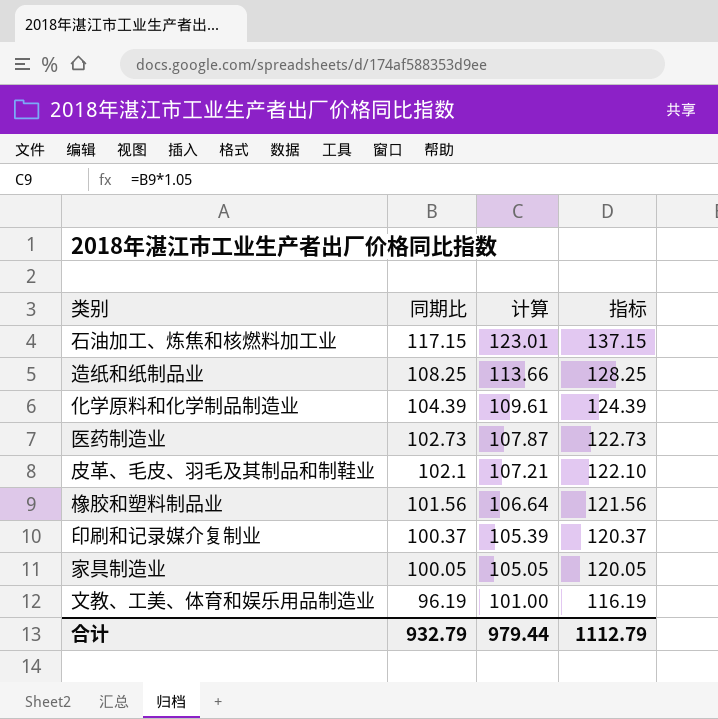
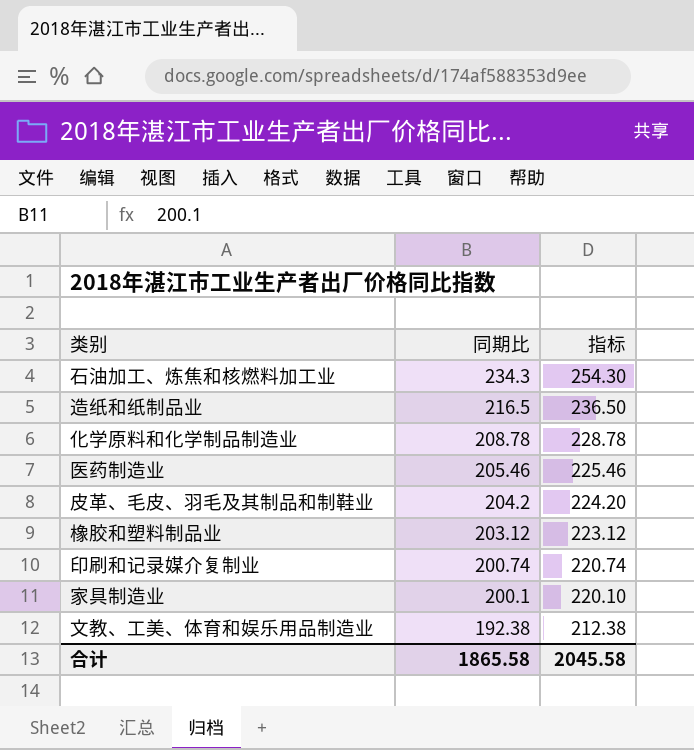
column 计算 | formula: [同期比] * 1.05 -> none
石油加工、炼焦和核燃料加工业 | 同期比: 117.15 -> 234.3
石油加工、炼焦和核燃料加工业 | 指标: 137.15 -> 254.30
造纸和纸制品业 | 同期比: 108.25 -> 216.5
造纸和纸制品业 | 指标: 128.25 -> 236.50
化学原料和化学制品制造业 | 同期比: 104.39 -> 208.78
化学原料和化学制品制造业 | 指标: 124.39 -> 228.78
医药制造业 | 同期比: 102.73 -> 205.46
医药制造业 | 指标: 122.73 -> 225.46
皮革、毛皮、羽毛及其制品和制鞋业 | 同期比: 102.1 -> 204.2
皮革、毛皮、羽毛及其制品和制鞋业 | 指标: 122.10 -> 224.20
橡胶和塑料制品业 | 同期比: 101.56 -> 203.12
橡胶和塑料制品业 | 指标: 121.56 -> 223.12
印刷和记录媒介复制业 | 同期比: 100.37 -> 200.74
印刷和记录媒介复制业 | 指标: 120.37 -> 220.74
家具制造业 | 同期比: 100.05 -> 200.1
家具制造业 | 指标: 120.05 -> 220.10
文教、工美、体育和娱乐用品制造业 | 同期比: 96.19 -> 192.38
文教、工美、体育和娱乐用品制造业 | 指标: 116.19 -> 212.38
合计 | 同期比: 932.79 -> 1865.58
合计 | 指标: 1112.79 -> 2045.58

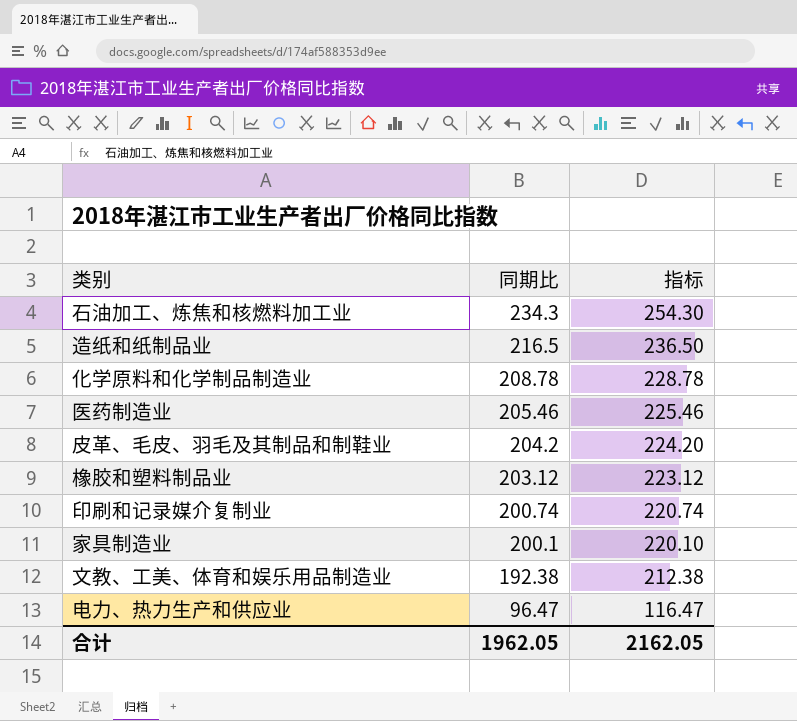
row 电力、热力生产和供应业: none -> 96.47 | 116.47
合计 | 同期比: 1865.58 -> 1962.05
合计 | 指标: 2045.58 -> 2162.05

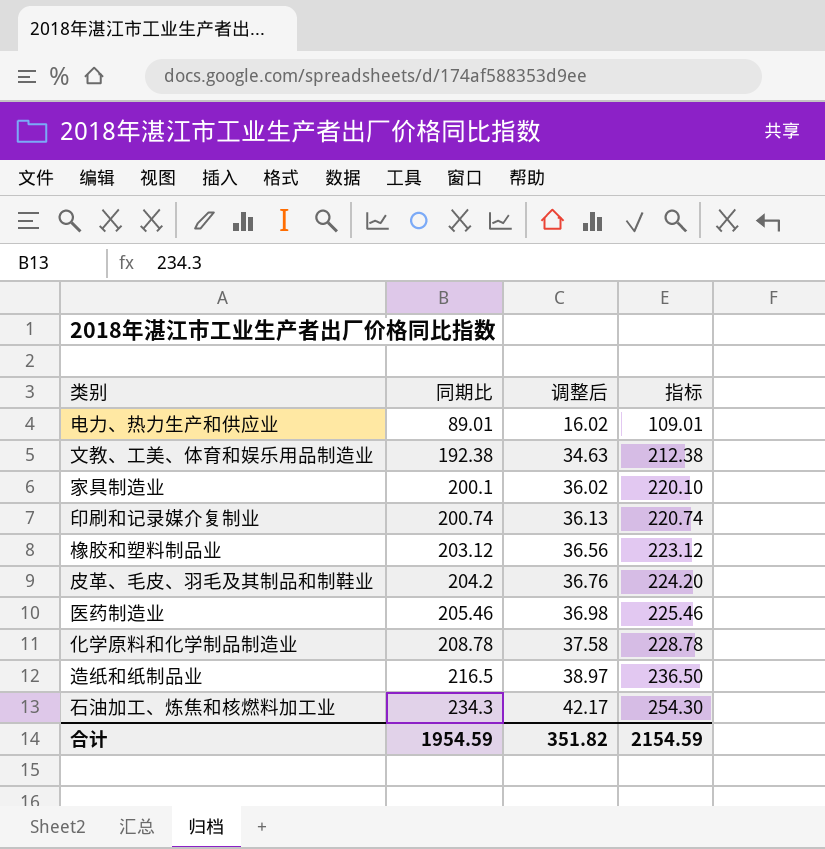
row order: 同期比 descending -> 同期比 ascending
column 调整后 | formula: none -> [同期比] * 0.18
电力、热力生产和供应业 | 同期比: 96.47 -> 89.01
电力、热力生产和供应业 | 指标: 116.47 -> 109.01
合计 | 同期比: 1962.05 -> 1954.59
合计 | 指标: 2162.05 -> 2154.59

